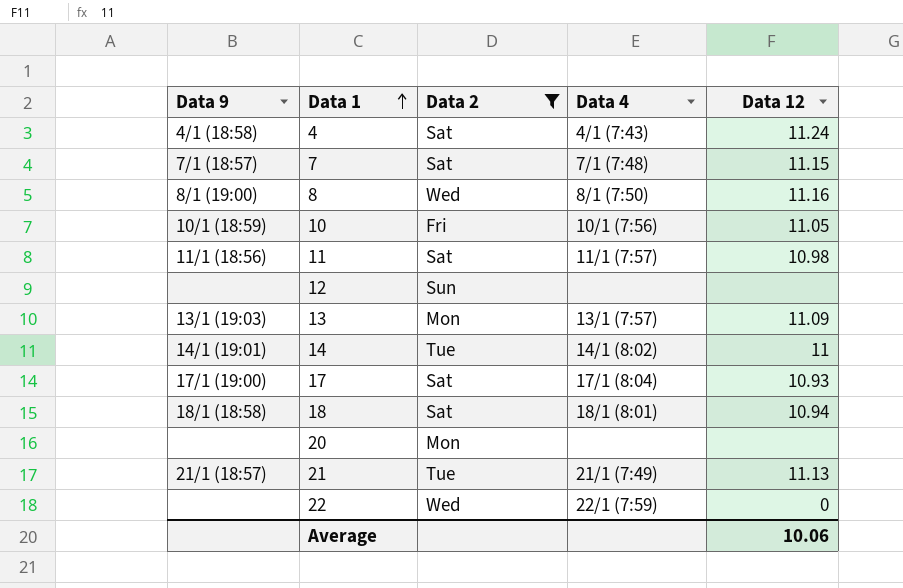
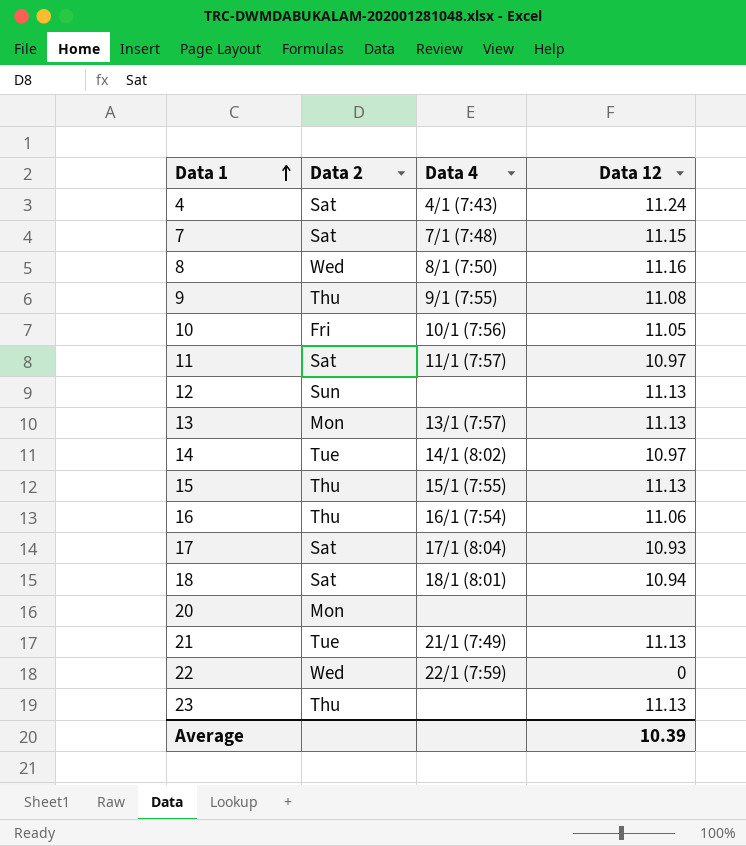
filter: Data 2 != Thu -> none
column Data 9 | position: 1 -> none
11 | Data 12: 10.98 -> 10.97
12 | Data 12: none -> 11.13
13 | Data 12: 11.09 -> 11.13
14 | Data 12: 11 -> 10.97
Average | Data 12: 10.06 -> 10.39

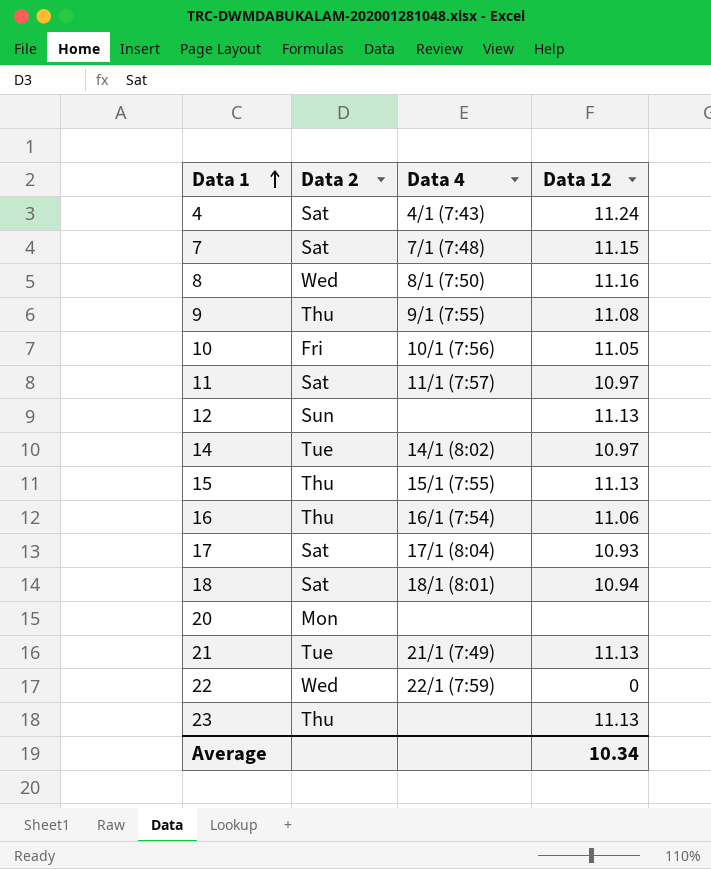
row 13: Mon | 13/1 (7:57) | 11.13 -> none
Average | Data 12: 10.39 -> 10.34

